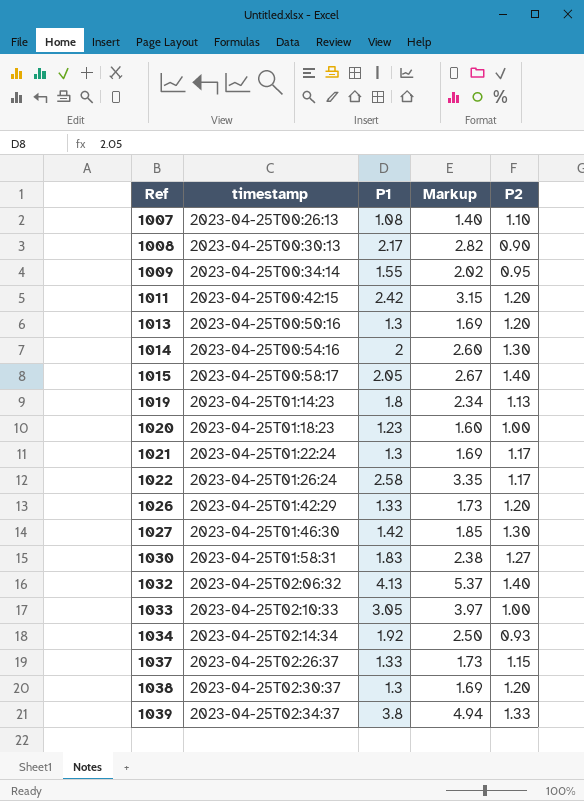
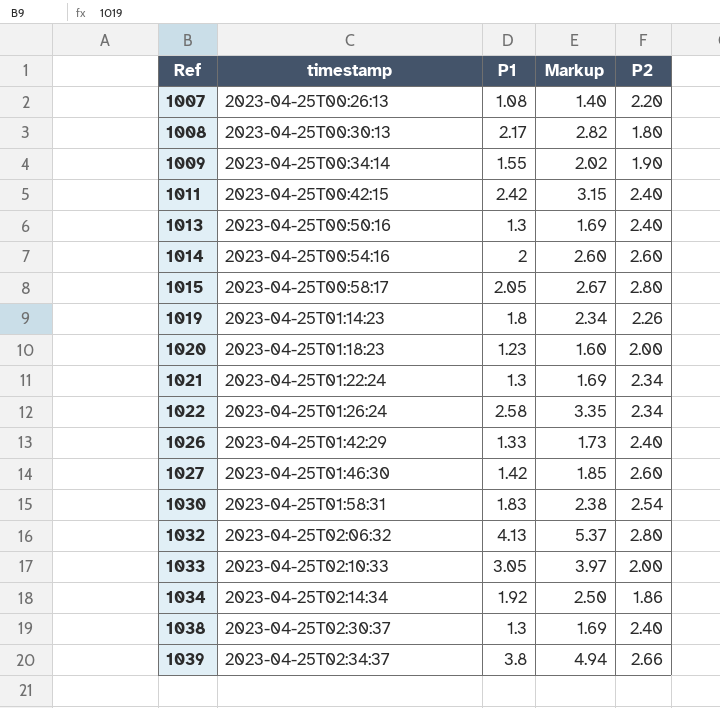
row 1037: 2023-04-25T02:26:37 | 1.33 | 1.73 | 1.15 -> none
1007 | P2: 1.10 -> 2.20
1008 | P2: 0.90 -> 1.80
1009 | P2: 0.95 -> 1.90
1011 | P2: 1.20 -> 2.40
1013 | P2: 1.20 -> 2.40
1014 | P2: 1.30 -> 2.60
1015 | P2: 1.40 -> 2.80
1019 | P2: 1.13 -> 2.26
1020 | P2: 1.00 -> 2.00
1021 | P2: 1.17 -> 2.34
1022 | P2: 1.17 -> 2.34
1026 | P2: 1.20 -> 2.40
1027 | P2: 1.30 -> 2.60
1030 | P2: 1.27 -> 2.54
1032 | P2: 1.40 -> 2.80
1033 | P2: 1.00 -> 2.00
1034 | P2: 0.93 -> 1.86
1038 | P2: 1.20 -> 2.40
1039 | P2: 1.33 -> 2.66

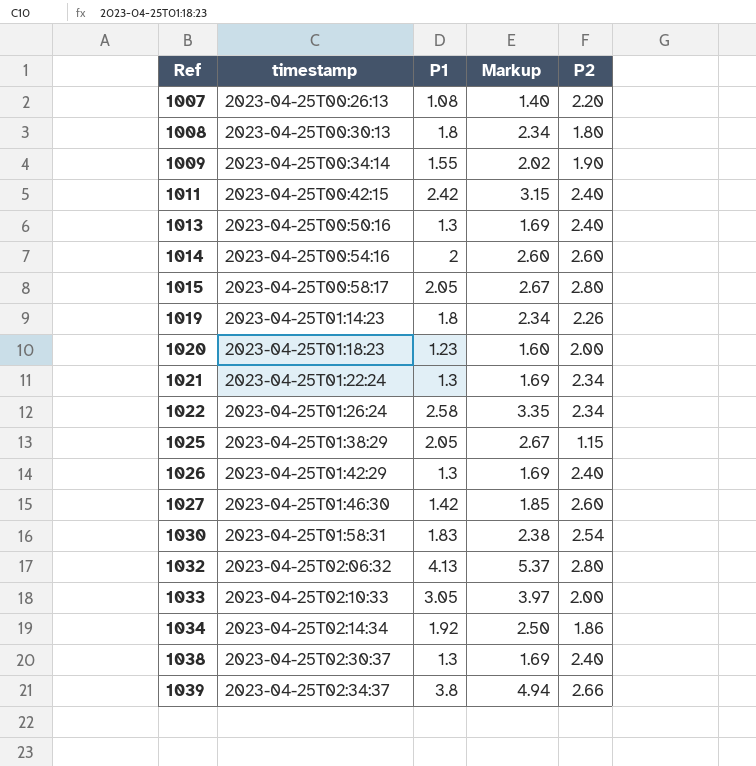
1008 | P1: 2.17 -> 1.8
1008 | Markup: 2.82 -> 2.34
row 1025: none -> 2023-04-25T01:38:29 | 2.05 | 2.67 | 1.15
1026 | P1: 1.33 -> 1.3
1026 | Markup: 1.73 -> 1.69

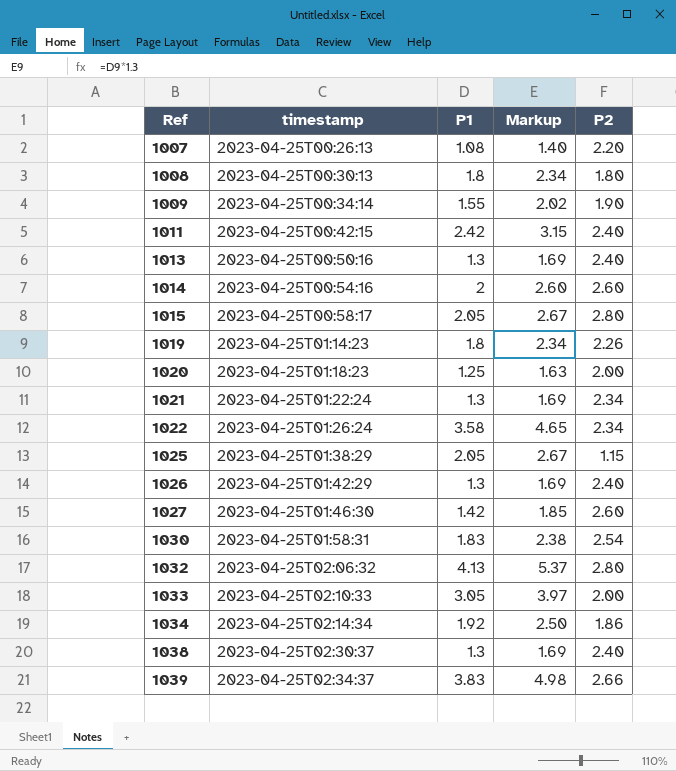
1020 | P1: 1.23 -> 1.25
1020 | Markup: 1.60 -> 1.63
1022 | P1: 2.58 -> 3.58
1022 | Markup: 3.35 -> 4.65
1039 | P1: 3.8 -> 3.83
1039 | Markup: 4.94 -> 4.98

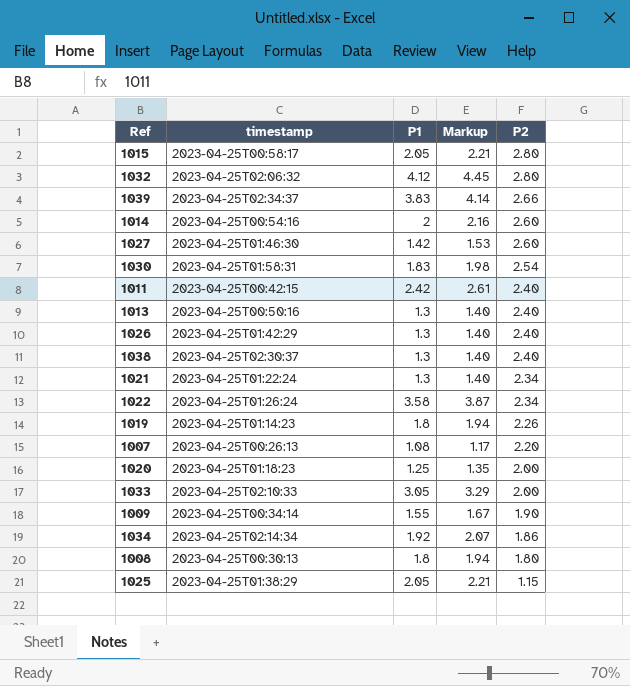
row order: Ref ascending -> P2 descending
column Markup | formula: [P1] * 1.3 -> [P1] * 1.08
1032 | P1: 4.13 -> 4.12

